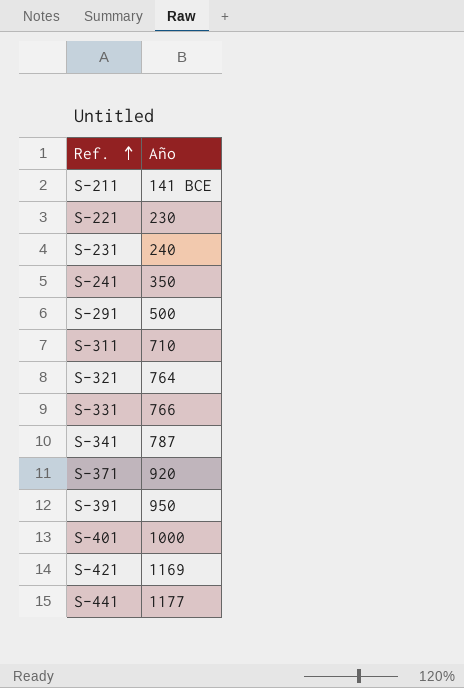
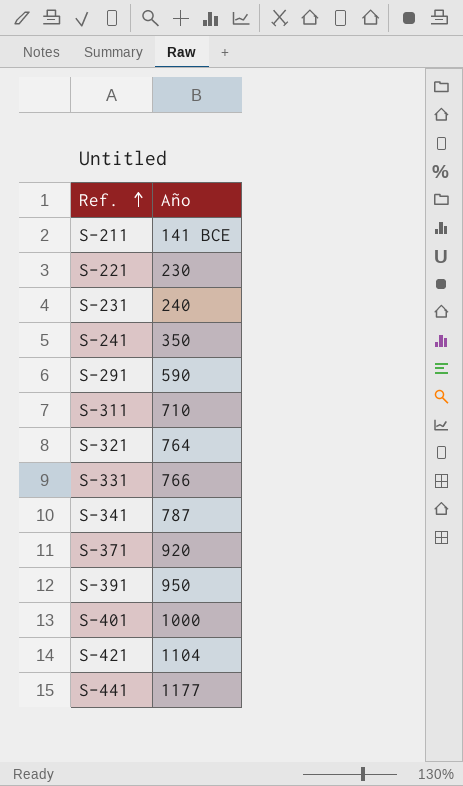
S-291 | Año: 500 -> 590
S-421 | Año: 1169 -> 1104

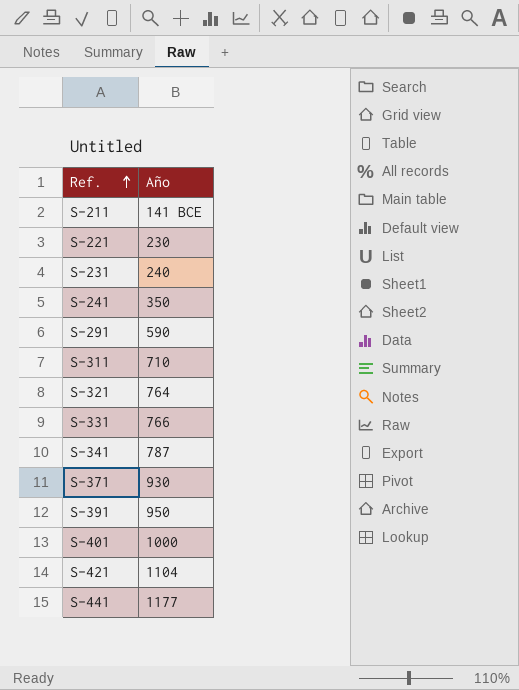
S-371 | Año: 920 -> 930

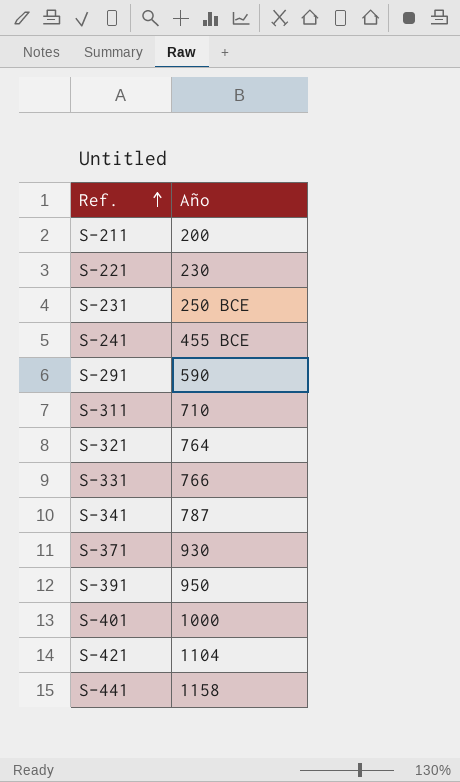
S-211 | Año: 141 BCE -> 200
S-231 | Año: 240 -> 250 BCE
S-241 | Año: 350 -> 455 BCE
S-441 | Año: 1177 -> 1158

